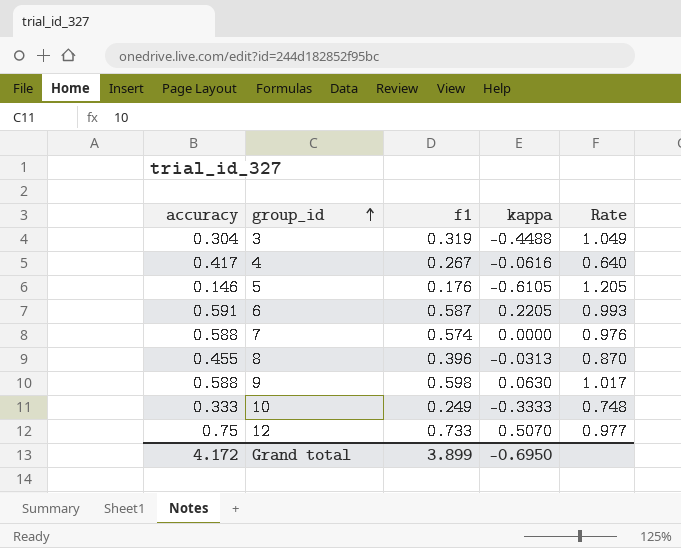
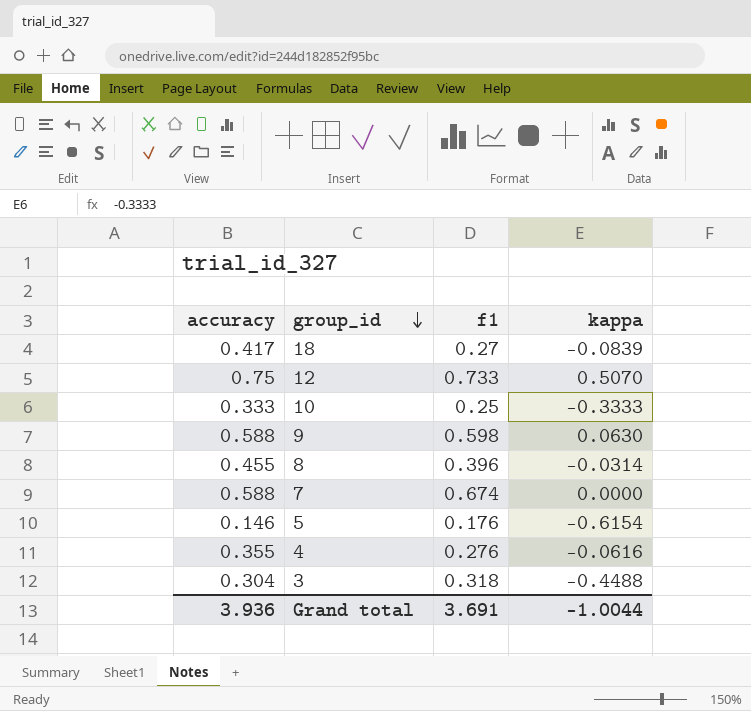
row order: group_id ascending -> group_id descending
column Rate | formula: [f1] / [accuracy] -> none
row 6: 0.591 | 0.587 | 0.2205 | 0.993 -> none
row 18: none -> 0.417 | 0.27 | -0.0839
10 | f1: 0.249 -> 0.25
8 | kappa: -0.0313 -> -0.0314
7 | f1: 0.574 -> 0.674
5 | kappa: -0.6105 -> -0.6154
4 | accuracy: 0.417 -> 0.355
4 | f1: 0.267 -> 0.276
3 | f1: 0.319 -> 0.318
Grand total | accuracy: 4.172 -> 3.936
Grand total | f1: 3.899 -> 3.691
Grand total | kappa: -0.6950 -> -1.0044

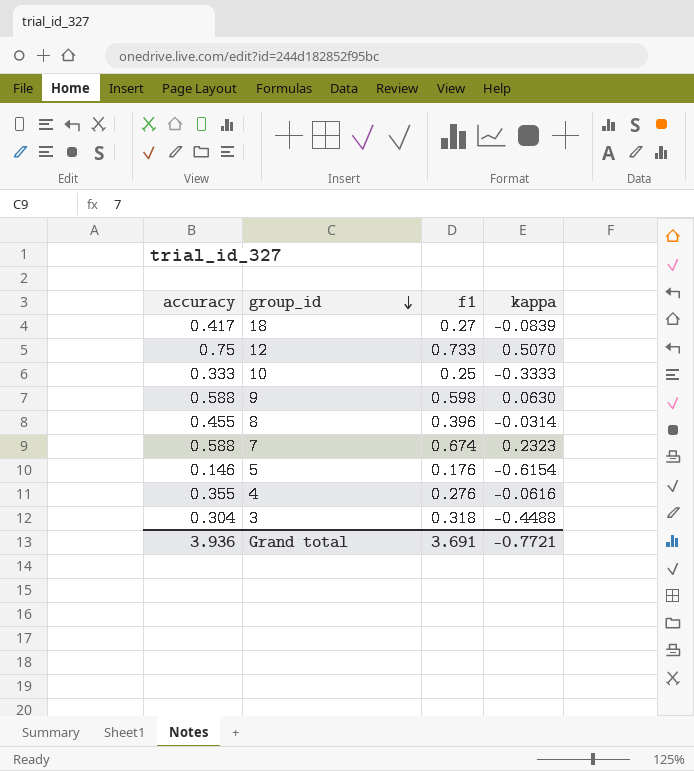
7 | kappa: 0.0000 -> 0.2323
Grand total | kappa: -1.0044 -> -0.7721

